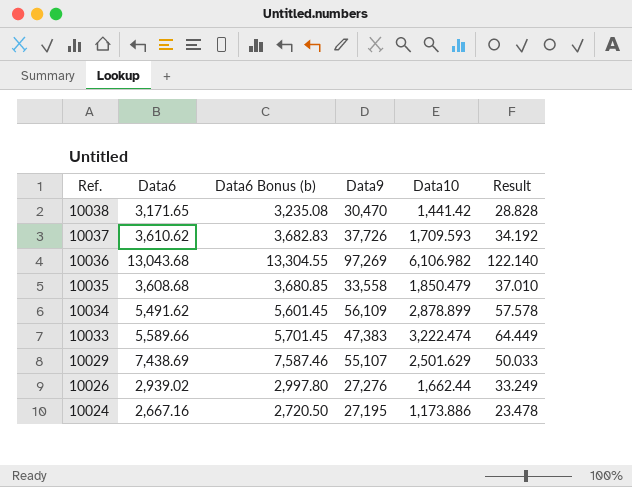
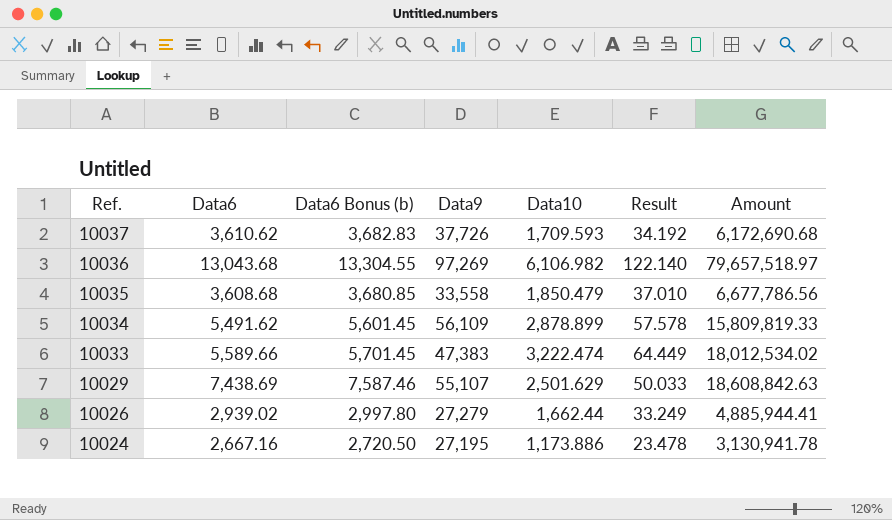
column Amount | formula: none -> [Data6] * [Data10]
row 10038: 3,171.65 | 3,235.08 | 30,470 | 1,441.42 | 28.828 -> none
10026 | Data9: 27,276 -> 27,279

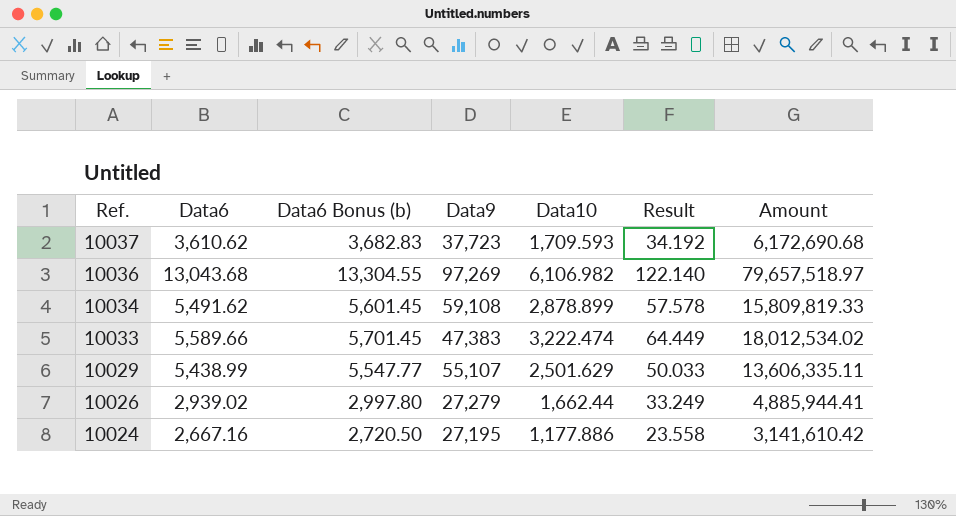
row 10035: 3,608.68 | 3,680.85 | 33,558 | 1,850.479 | 37.010 | 6,677,786.56 -> none
10037 | Data9: 37,726 -> 37,723
10034 | Data9: 56,109 -> 59,108
10029 | Data6: 7,438.69 -> 5,438.99
10029 | Data6 Bonus (b): 7,587.46 -> 5,547.77
10029 | Amount: 18,608,842.63 -> 13,606,335.11
10024 | Data10: 1,173.886 -> 1,177.886
10024 | Result: 23.478 -> 23.558
10024 | Amount: 3,130,941.78 -> 3,141,610.42

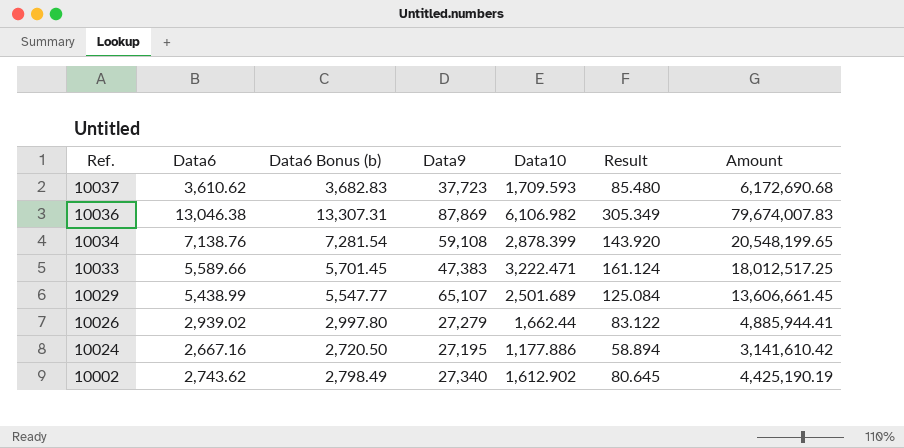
column Result | formula: [Data10] * 0.02 -> [Data10] * 0.05
10036 | Data6: 13,043.68 -> 13,046.38
10036 | Data6 Bonus (b): 13,304.55 -> 13,307.31
10036 | Data9: 97,269 -> 87,869
10036 | Amount: 79,657,518.97 -> 79,674,007.83
10034 | Data6: 5,491.62 -> 7,138.76
10034 | Data6 Bonus (b): 5,601.45 -> 7,281.54
10034 | Data10: 2,878.899 -> 2,878.399
10034 | Amount: 15,809,819.33 -> 20,548,199.65
10033 | Data10: 3,222.474 -> 3,222.471
10033 | Amount: 18,012,534.02 -> 18,012,517.25
10029 | Data9: 55,107 -> 65,107
10029 | Data10: 2,501.629 -> 2,501.689
10029 | Amount: 13,606,335.11 -> 13,606,661.45
row 10002: none -> 2,743.62 | 2,798.49 | 27,340 | 1,612.902 | 80.645 | 4,425,190.19

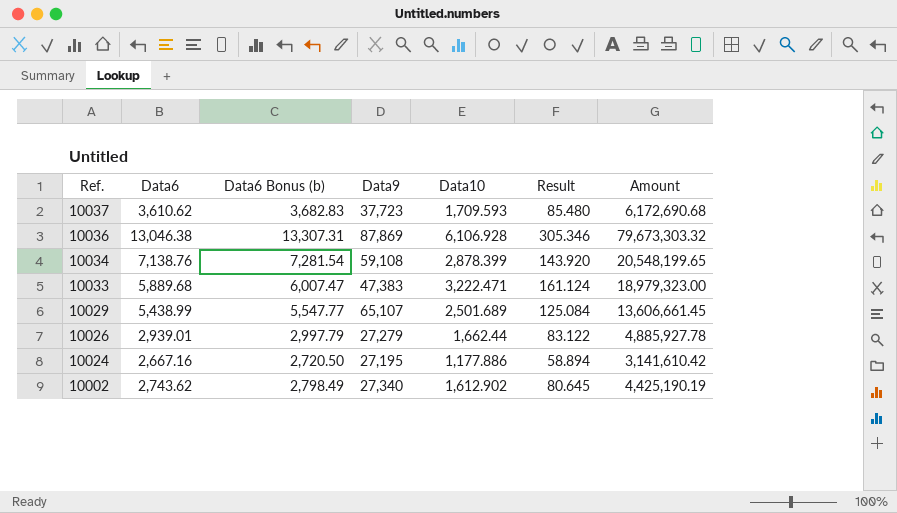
10036 | Data10: 6,106.982 -> 6,106.928
10036 | Result: 305.349 -> 305.346
10036 | Amount: 79,674,007.83 -> 79,673,303.32
10033 | Data6: 5,589.66 -> 5,889.68
10033 | Data6 Bonus (b): 5,701.45 -> 6,007.47
10033 | Amount: 18,012,517.25 -> 18,979,323.00
10026 | Data6: 2,939.02 -> 2,939.01
10026 | Data6 Bonus (b): 2,997.80 -> 2,997.79
10026 | Amount: 4,885,944.41 -> 4,885,927.78

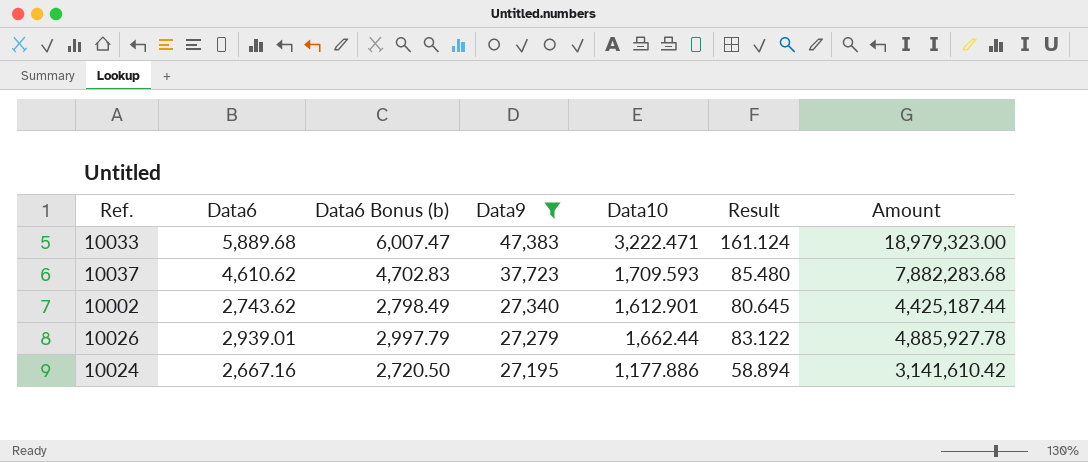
filter: none -> Data9 <= 47,383
row order: Ref. descending -> Data9 descending
10037 | Data6: 3,610.62 -> 4,610.62
10037 | Data6 Bonus (b): 3,682.83 -> 4,702.83
10037 | Amount: 6,172,690.68 -> 7,882,283.68
10002 | Data10: 1,612.902 -> 1,612.901
10002 | Amount: 4,425,190.19 -> 4,425,187.44

